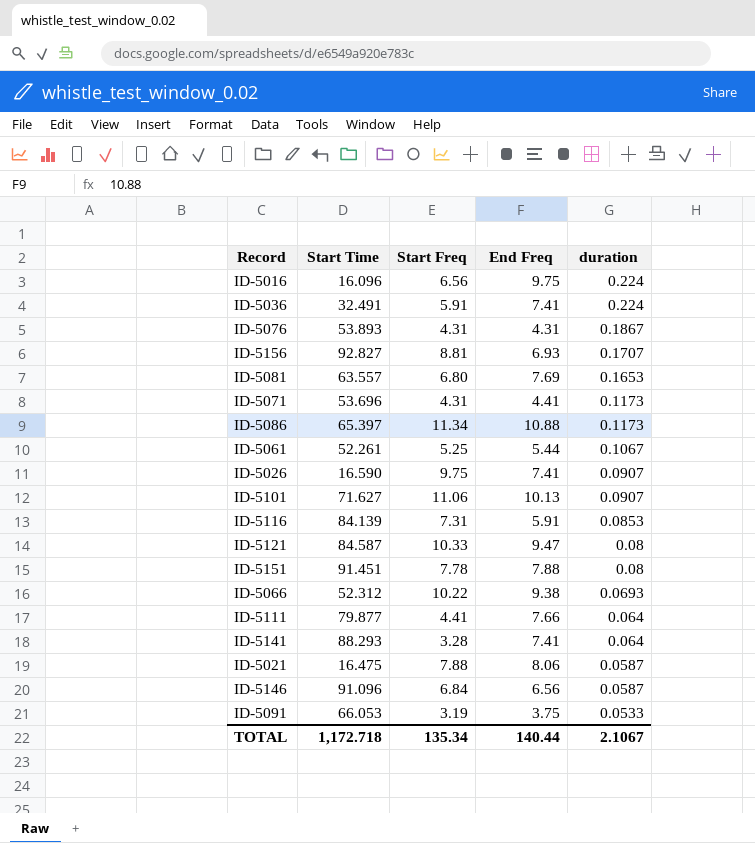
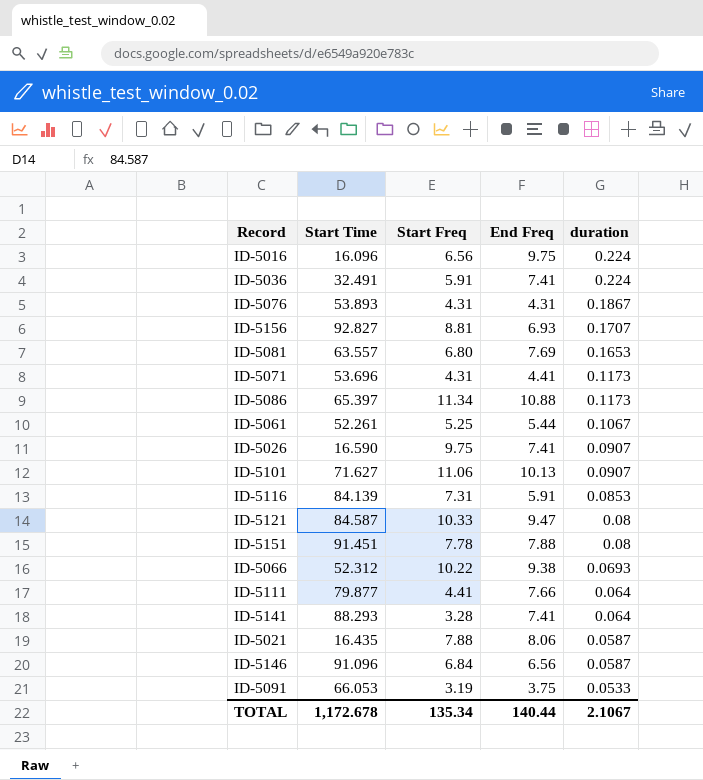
ID-5021 | Start Time: 16.475 -> 16.435
TOTAL | Start Time: 1,172.718 -> 1,172.678

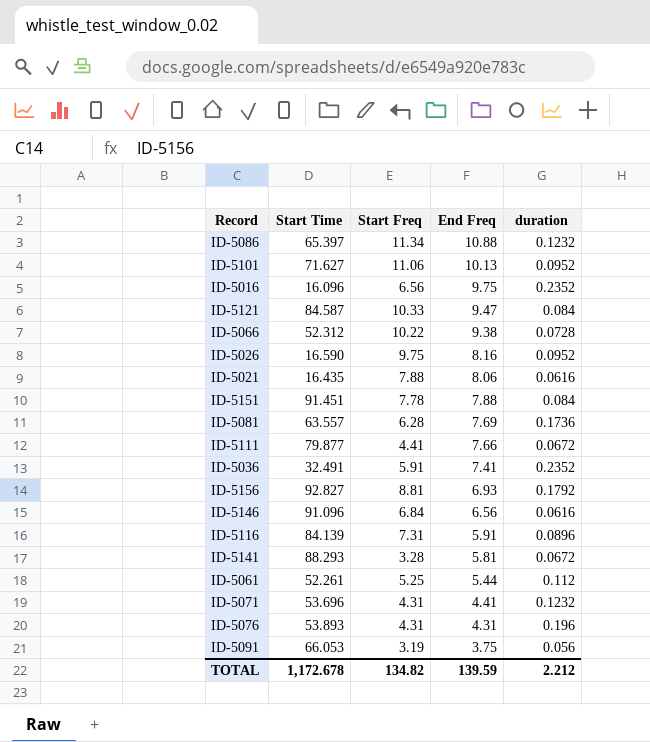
row order: duration descending -> End Freq descending
ID-5086 | duration: 0.1173 -> 0.1232
ID-5101 | duration: 0.0907 -> 0.0952
ID-5016 | duration: 0.224 -> 0.2352
ID-5121 | duration: 0.08 -> 0.084
ID-5066 | duration: 0.0693 -> 0.0728
ID-5026 | End Freq: 7.41 -> 8.16
ID-5026 | duration: 0.0907 -> 0.0952
ID-5021 | duration: 0.0587 -> 0.0616
ID-5151 | duration: 0.08 -> 0.084
ID-5081 | Start Freq: 6.80 -> 6.28
ID-5081 | duration: 0.1653 -> 0.1736
ID-5111 | duration: 0.064 -> 0.0672
ID-5036 | duration: 0.224 -> 0.2352
ID-5156 | duration: 0.1707 -> 0.1792
ID-5146 | duration: 0.0587 -> 0.0616
ID-5116 | duration: 0.0853 -> 0.0896
ID-5141 | End Freq: 7.41 -> 5.81
ID-5141 | duration: 0.064 -> 0.0672
ID-5061 | duration: 0.1067 -> 0.112
ID-5071 | duration: 0.1173 -> 0.1232
ID-5076 | duration: 0.1867 -> 0.196
ID-5091 | duration: 0.0533 -> 0.056
TOTAL | Start Freq: 135.34 -> 134.82
TOTAL | End Freq: 140.44 -> 139.59
TOTAL | duration: 2.1067 -> 2.212

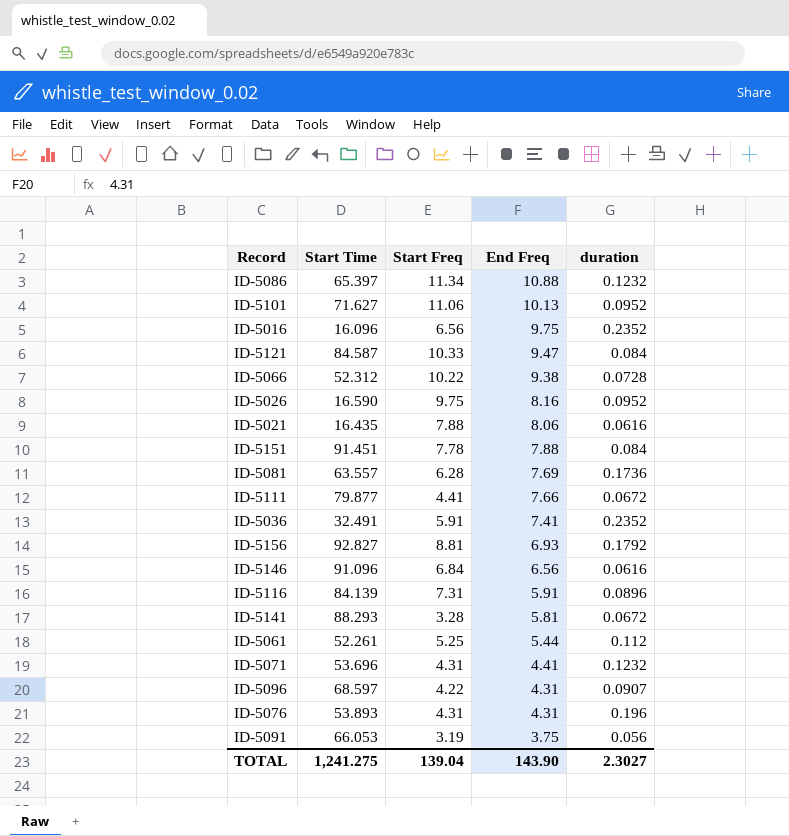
row ID-5096: none -> 68.597 | 4.22 | 4.31 | 0.0907
TOTAL | Start Time: 1,172.678 -> 1,241.275
TOTAL | Start Freq: 134.82 -> 139.04
TOTAL | End Freq: 139.59 -> 143.90
TOTAL | duration: 2.212 -> 2.3027

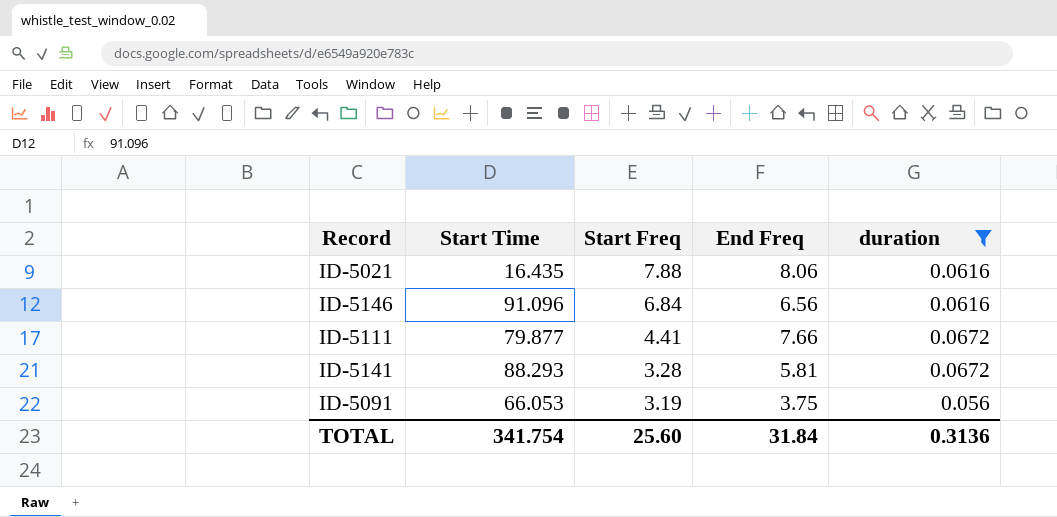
filter: none -> duration <= 0.0672
row order: End Freq descending -> Start Freq descending
TOTAL | Start Time: 1,241.275 -> 341.754
TOTAL | Start Freq: 139.04 -> 25.60
TOTAL | End Freq: 143.90 -> 31.84
TOTAL | duration: 2.3027 -> 0.3136

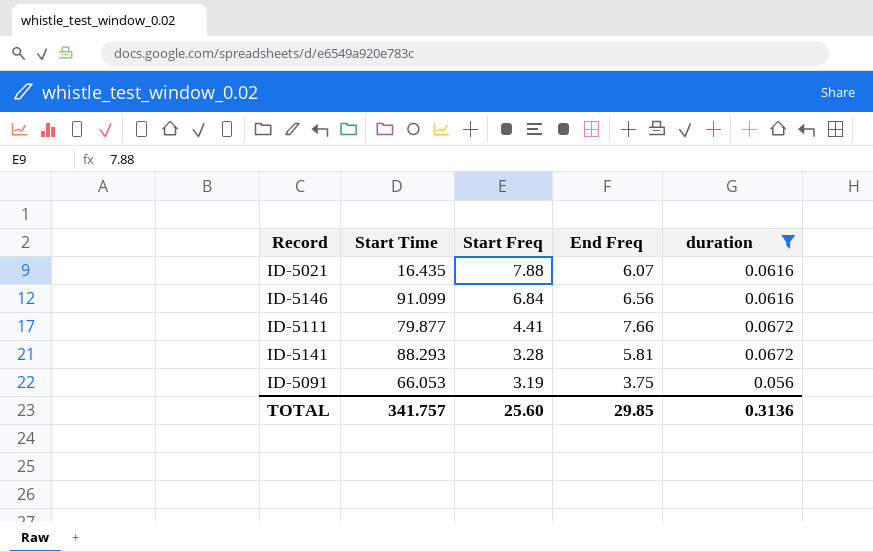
ID-5021 | End Freq: 8.06 -> 6.07
ID-5146 | Start Time: 91.096 -> 91.099
TOTAL | Start Time: 341.754 -> 341.757
TOTAL | End Freq: 31.84 -> 29.85

